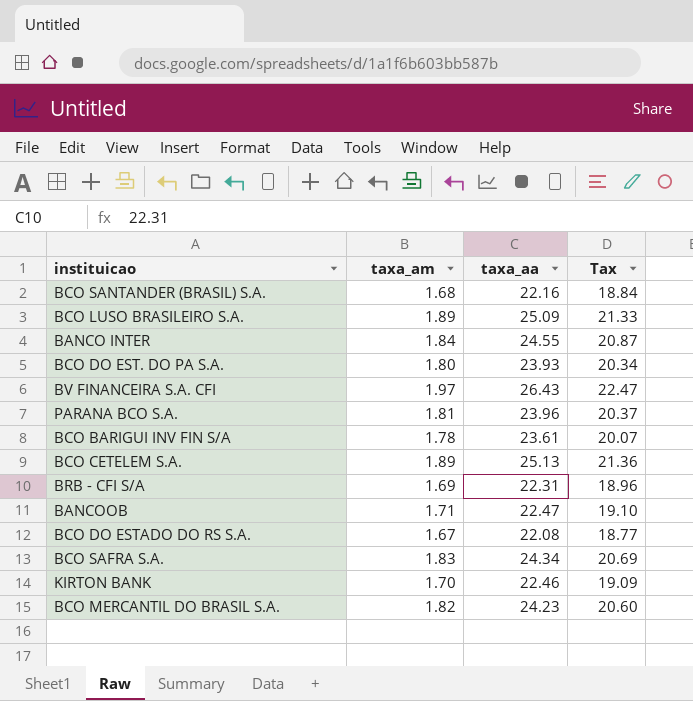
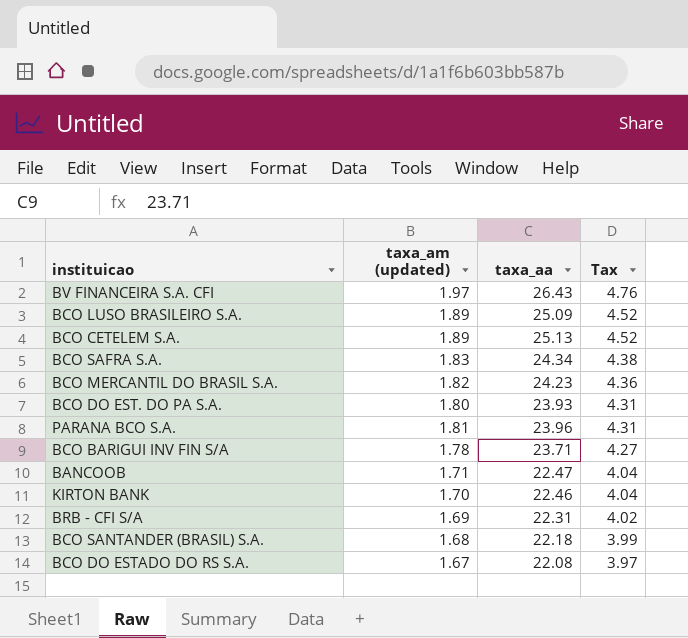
row order: none -> Tax descending
column name: taxa_am -> taxa_am (updated)
column Tax | formula: [taxa_aa] * 0.85 -> [taxa_aa] * 0.18
row BANCO INTER: 1.84 | 24.55 | 20.87 -> none
BCO BARIGUI INV FIN S/A | taxa_aa: 23.61 -> 23.71
BCO SANTANDER (BRASIL) S.A. | taxa_aa: 22.16 -> 22.18

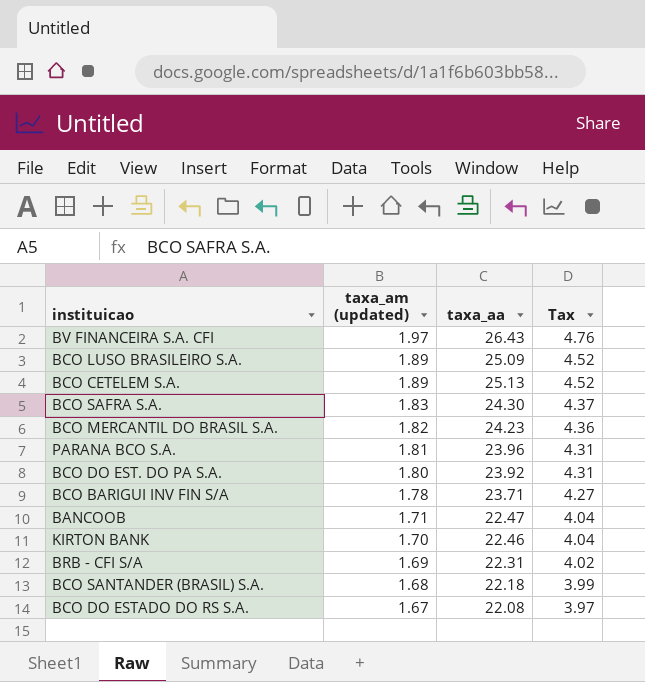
row order: Tax descending -> taxa_am (updated) descending
BCO SAFRA S.A. | taxa_aa: 24.34 -> 24.30
BCO SAFRA S.A. | Tax: 4.38 -> 4.37
BCO DO EST. DO PA S.A. | taxa_aa: 23.93 -> 23.92

